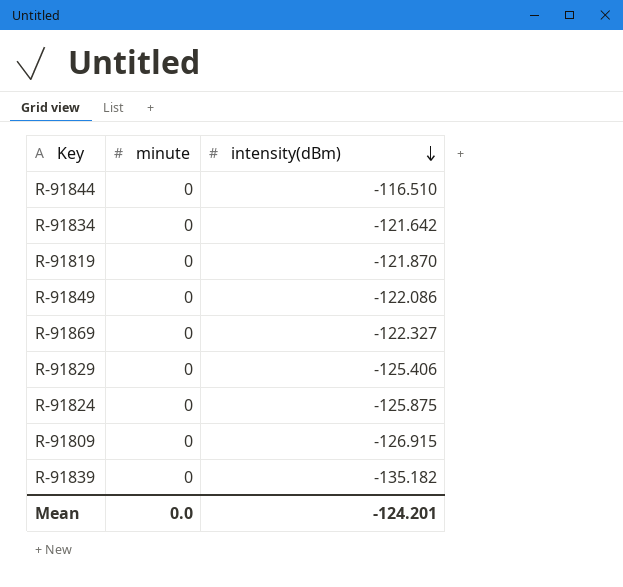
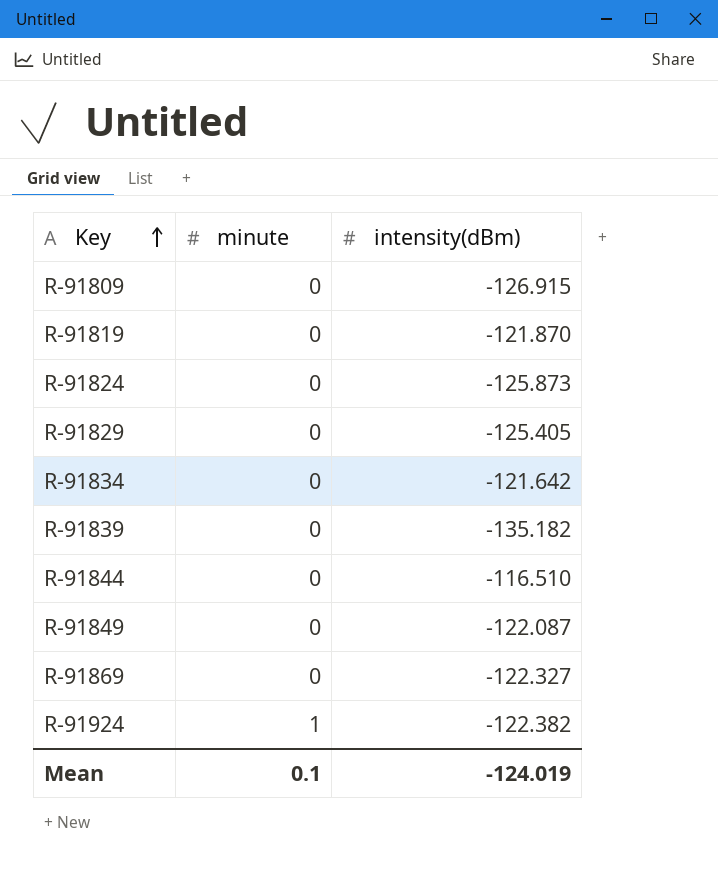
row order: intensity(dBm) descending -> Key ascending
R-91824 | intensity(dBm): -125.875 -> -125.873
R-91829 | intensity(dBm): -125.406 -> -125.405
R-91849 | intensity(dBm): -122.086 -> -122.087
row R-91924: none -> 1 | -122.382
Mean | minute: 0.0 -> 0.1
Mean | intensity(dBm): -124.201 -> -124.019

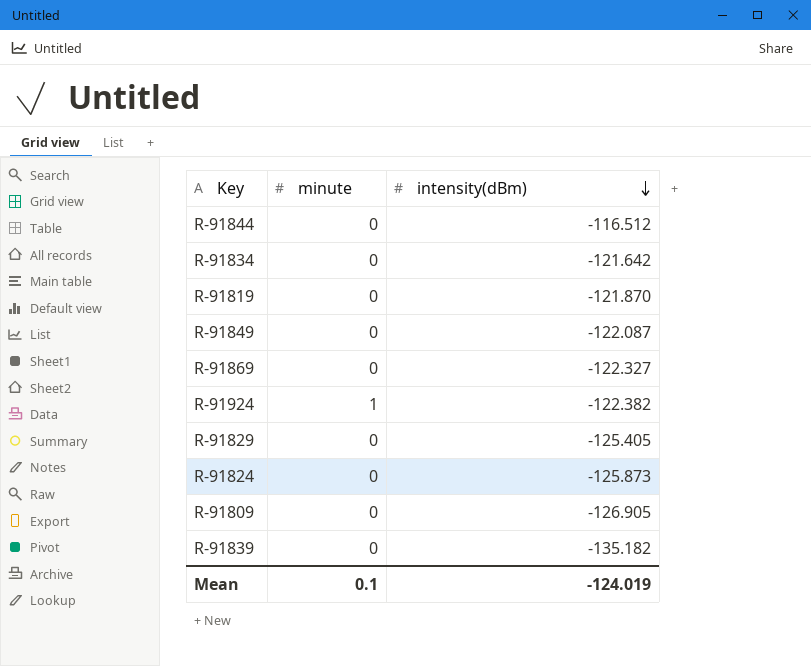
row order: Key ascending -> intensity(dBm) descending
R-91844 | intensity(dBm): -116.510 -> -116.512
R-91809 | intensity(dBm): -126.915 -> -126.905

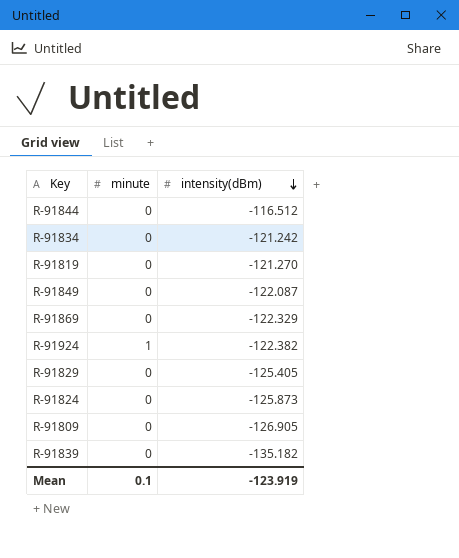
R-91834 | intensity(dBm): -121.642 -> -121.242
R-91819 | intensity(dBm): -121.870 -> -121.270
R-91869 | intensity(dBm): -122.327 -> -122.329
Mean | intensity(dBm): -124.019 -> -123.919

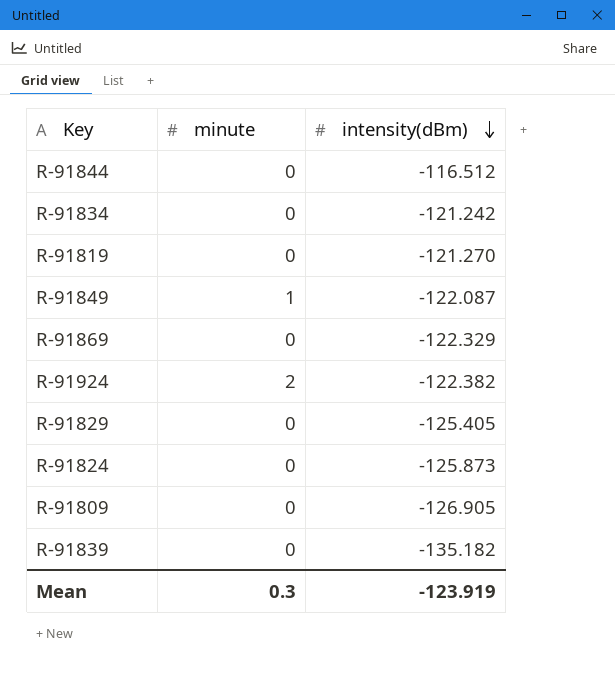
R-91849 | minute: 0 -> 1
R-91924 | minute: 1 -> 2
Mean | minute: 0.1 -> 0.3

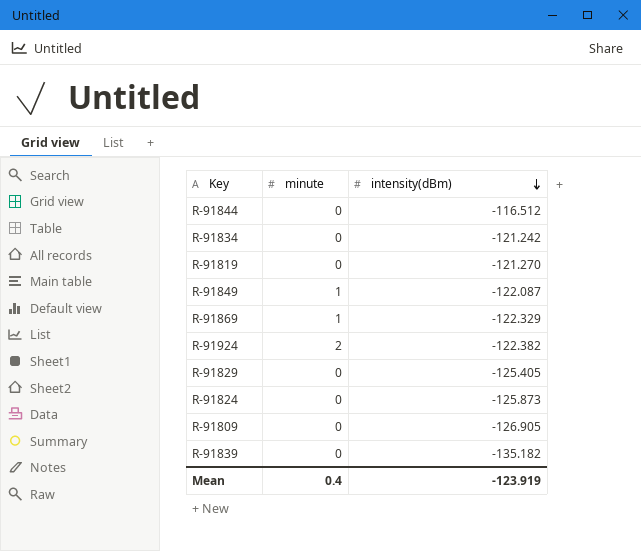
R-91869 | minute: 0 -> 1
Mean | minute: 0.3 -> 0.4

